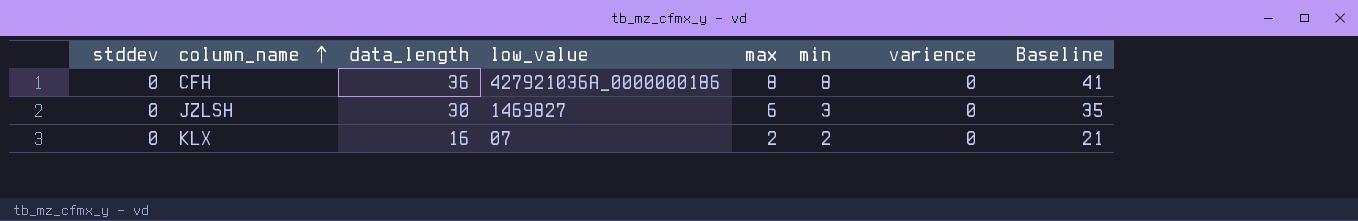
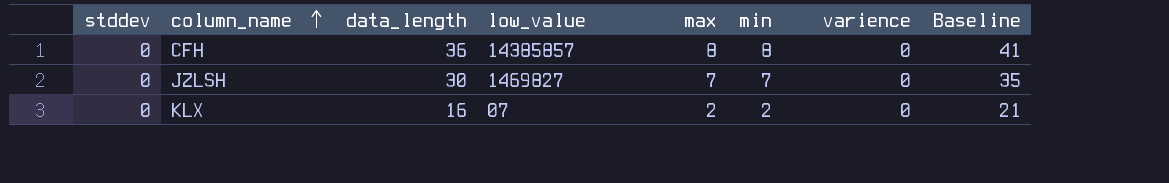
CFH | low_value: 427921036A_0000000186 -> 14385857
JZLSH | max: 6 -> 7
JZLSH | min: 3 -> 7

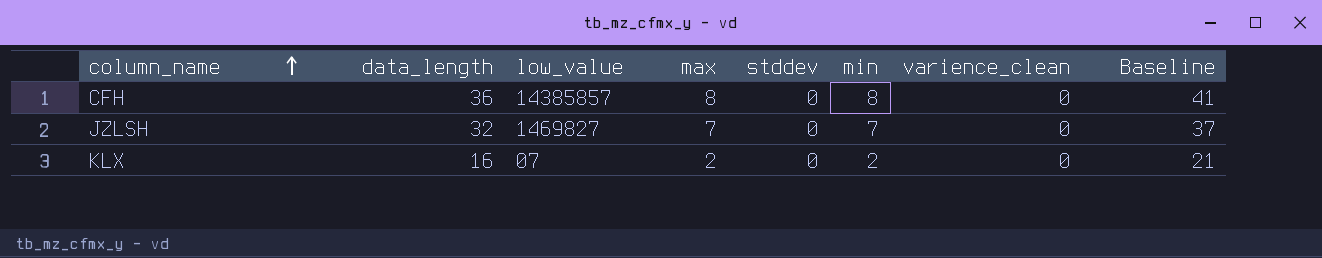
column stddev | position: 1 -> 5
column name: varience -> varience_clean
JZLSH | data_length: 30 -> 32
JZLSH | Baseline: 35 -> 37

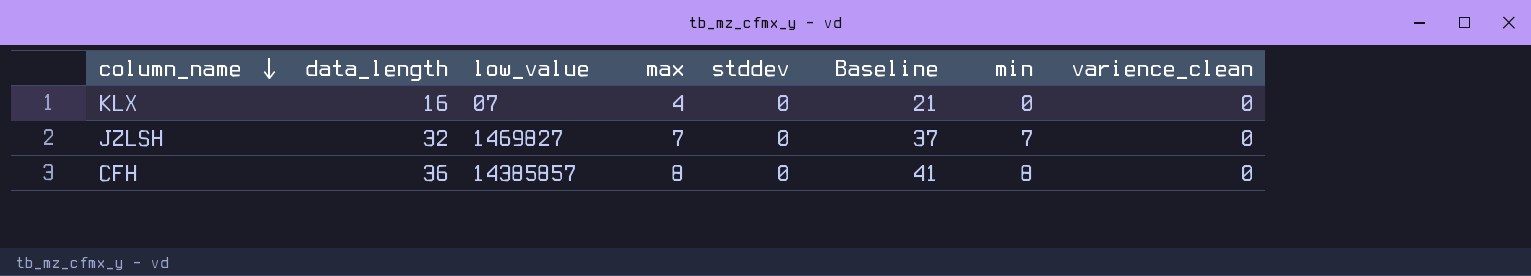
row order: column_name ascending -> column_name descending
column Baseline | position: 8 -> 6
KLX | max: 2 -> 4
KLX | min: 2 -> 0

